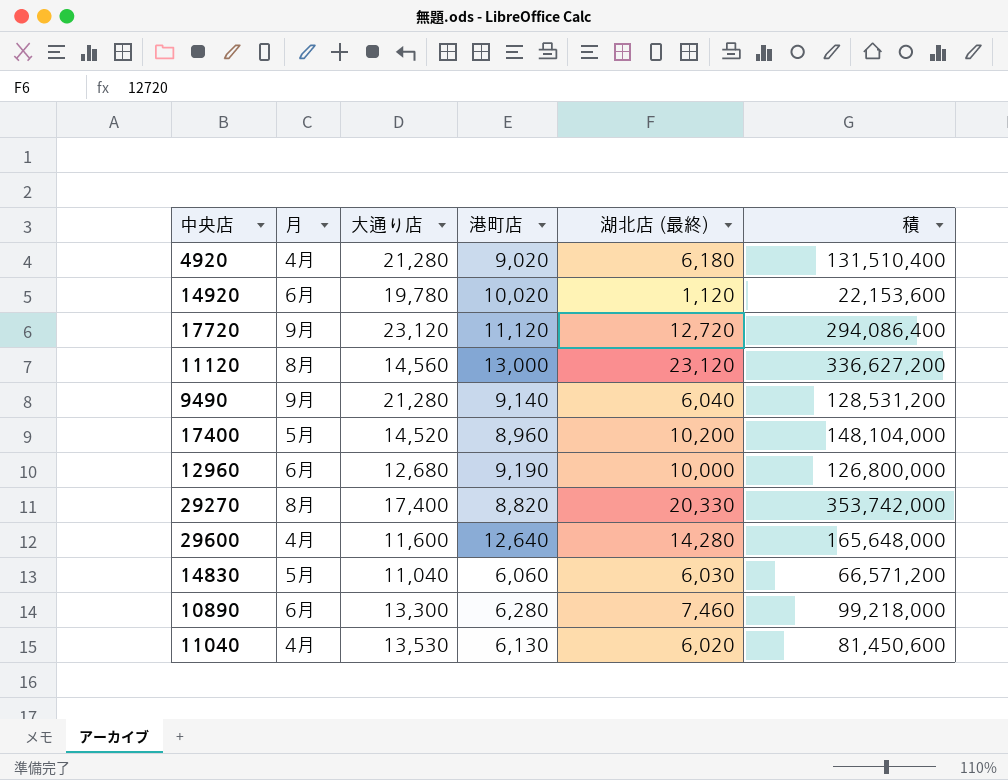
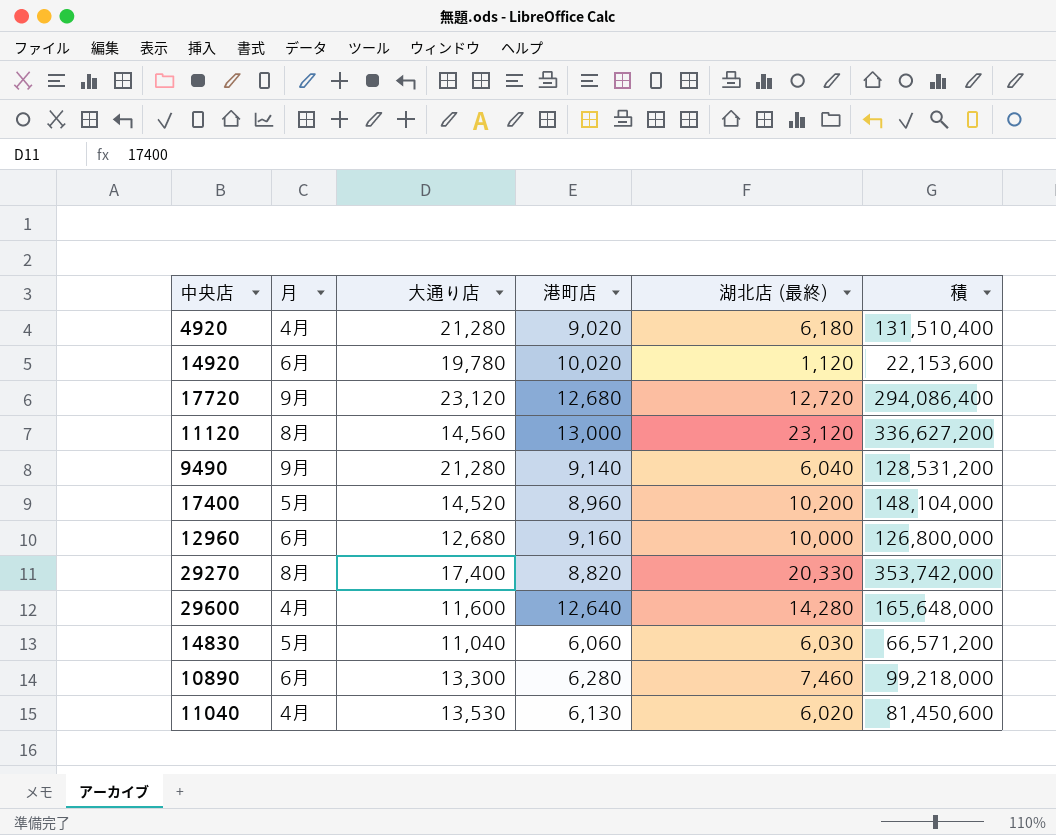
17720 | 港町店: 11,120 -> 12,680
12960 | 港町店: 9,190 -> 9,160

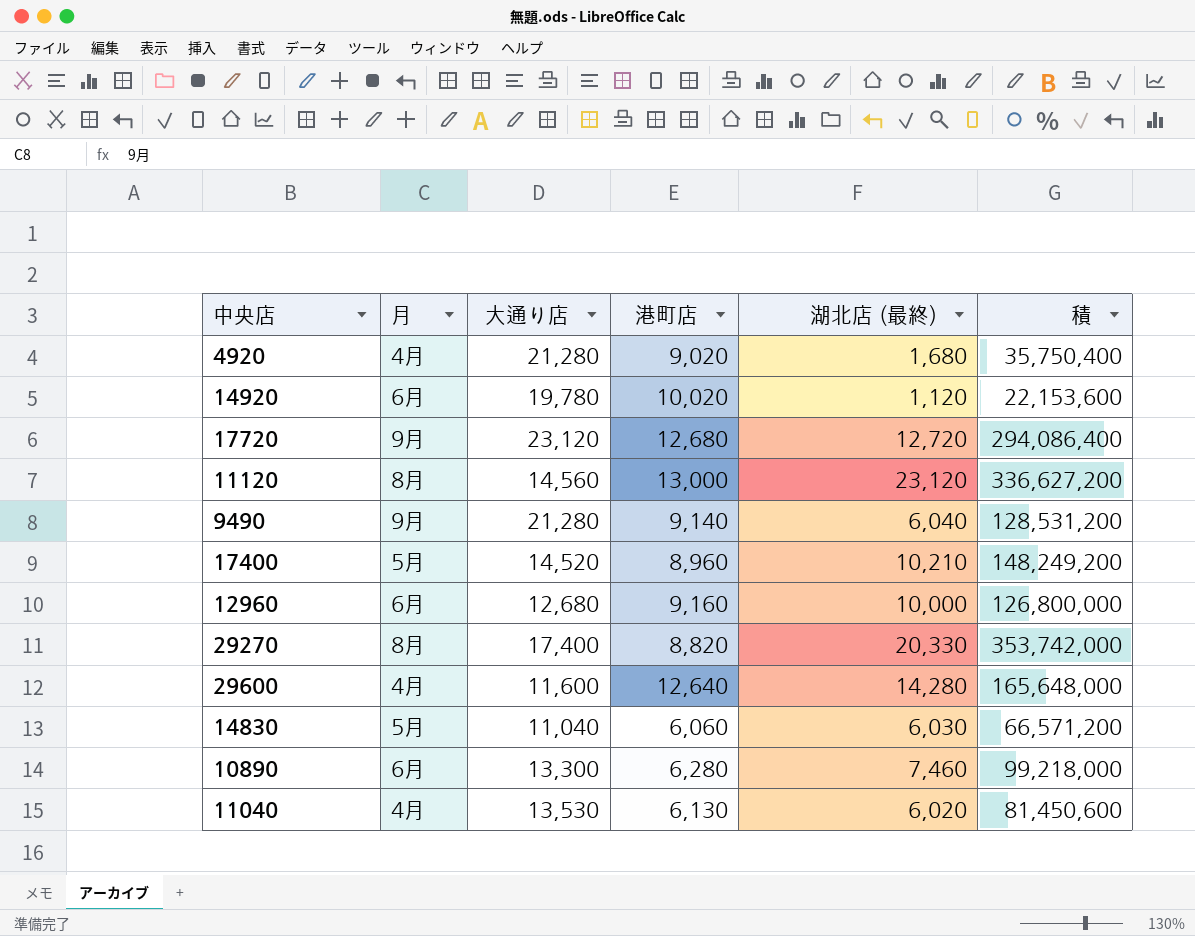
4920 | 湖北店 (最終): 6,180 -> 1,680
4920 | 積: 131,510,400 -> 35,750,400
17400 | 湖北店 (最終): 10,200 -> 10,210
17400 | 積: 148,104,000 -> 148,249,200

